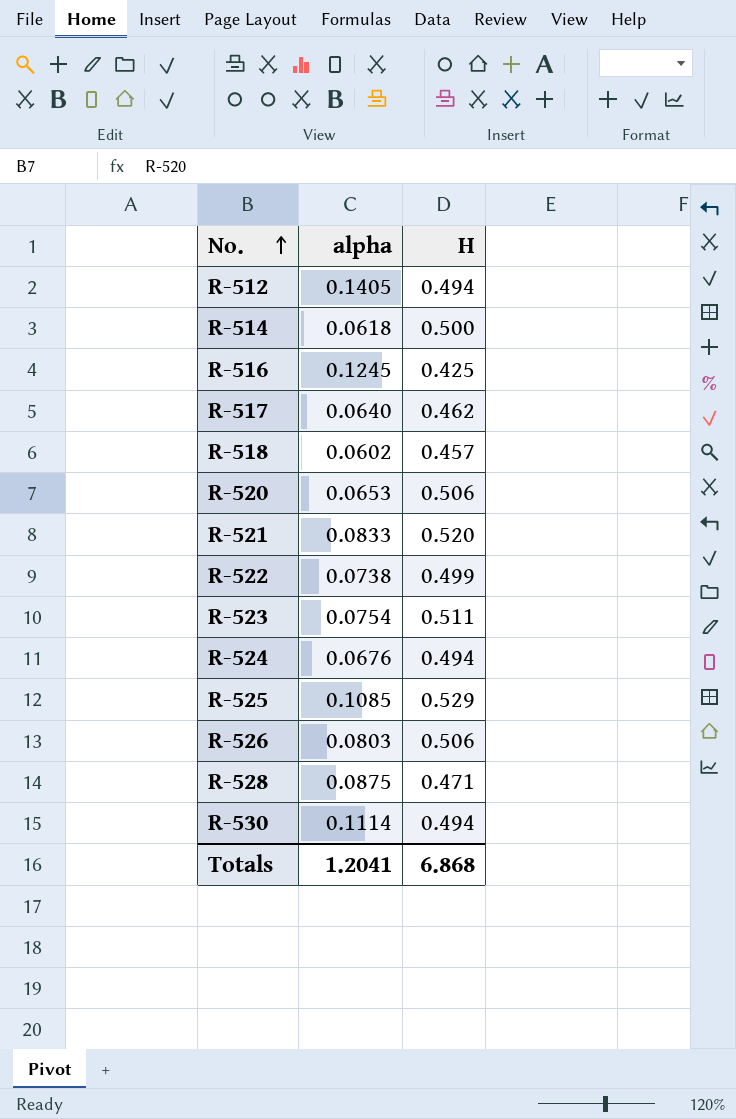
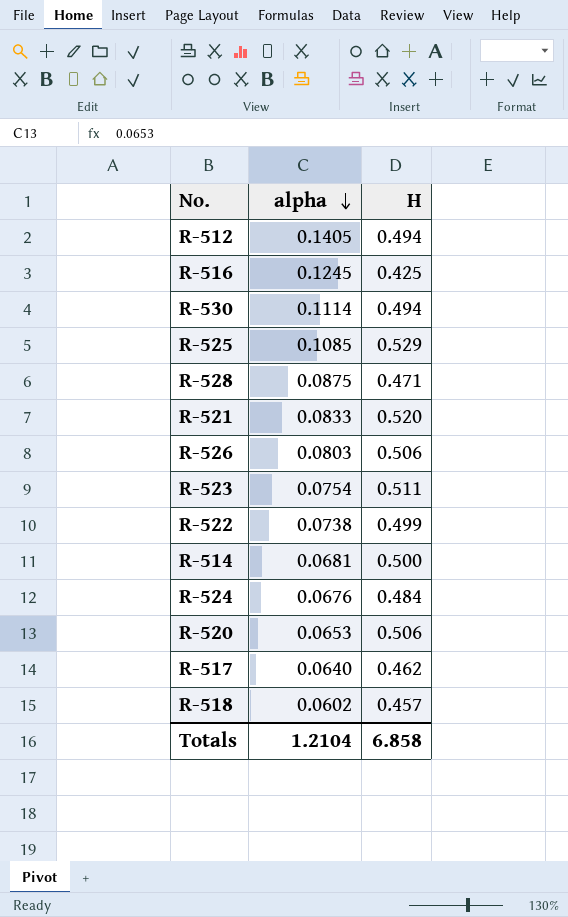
row order: No. ascending -> alpha descending
R-514 | alpha: 0.0618 -> 0.0681
R-524 | H: 0.494 -> 0.484
Totals | alpha: 1.2041 -> 1.2104
Totals | H: 6.868 -> 6.858

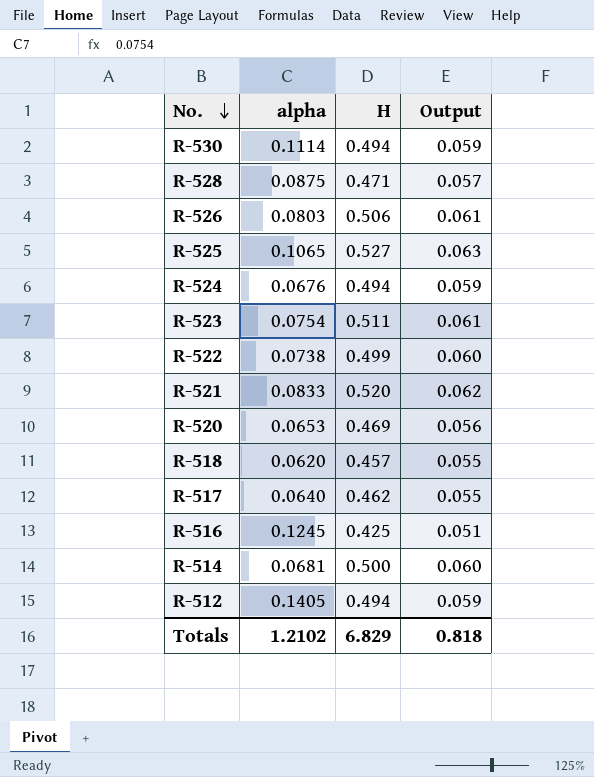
row order: alpha descending -> No. descending
column Output | formula: none -> [H] * 0.12
R-525 | alpha: 0.1085 -> 0.1065
R-525 | H: 0.529 -> 0.527
R-524 | H: 0.484 -> 0.494
R-520 | H: 0.506 -> 0.469
R-518 | alpha: 0.0602 -> 0.0620
Totals | alpha: 1.2104 -> 1.2102
Totals | H: 6.858 -> 6.829

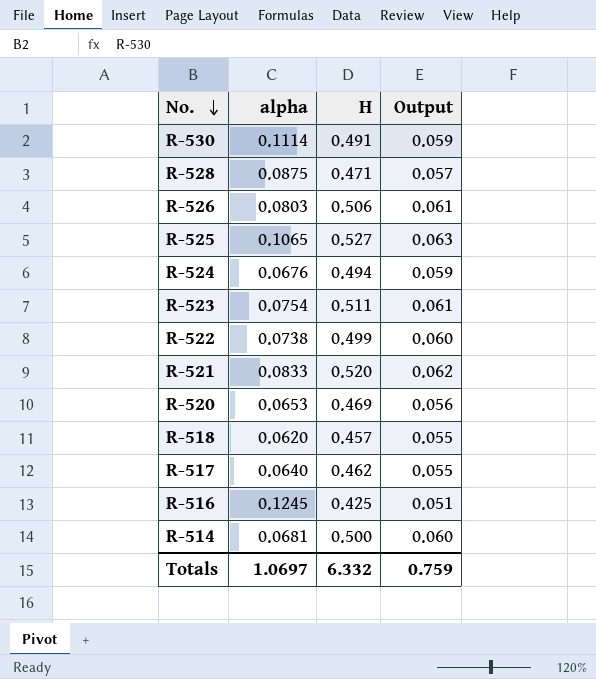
row R-512: 0.1405 | 0.494 | 0.059 -> none
R-530 | H: 0.494 -> 0.491
Totals | alpha: 1.2102 -> 1.0697
Totals | H: 6.829 -> 6.332
Totals | Output: 0.818 -> 0.759

